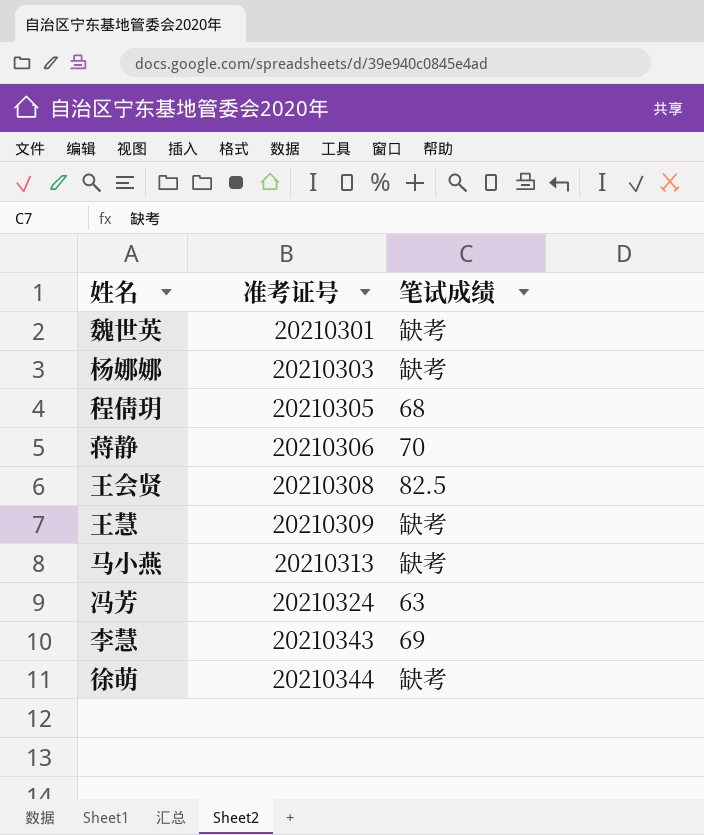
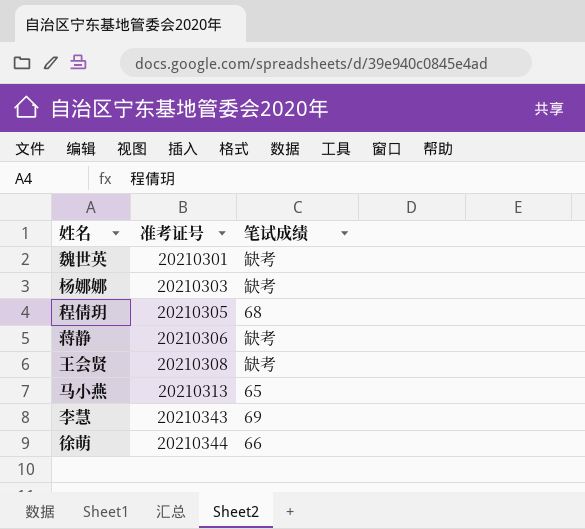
row 王慧: 20210309 | 缺考 -> none
row 冯芳: 20210324 | 63 -> none
蒋静 | 笔试成绩: 70 -> 缺考
王会贤 | 笔试成绩: 82.5 -> 缺考
马小燕 | 笔试成绩: 缺考 -> 65
徐萌 | 笔试成绩: 缺考 -> 66

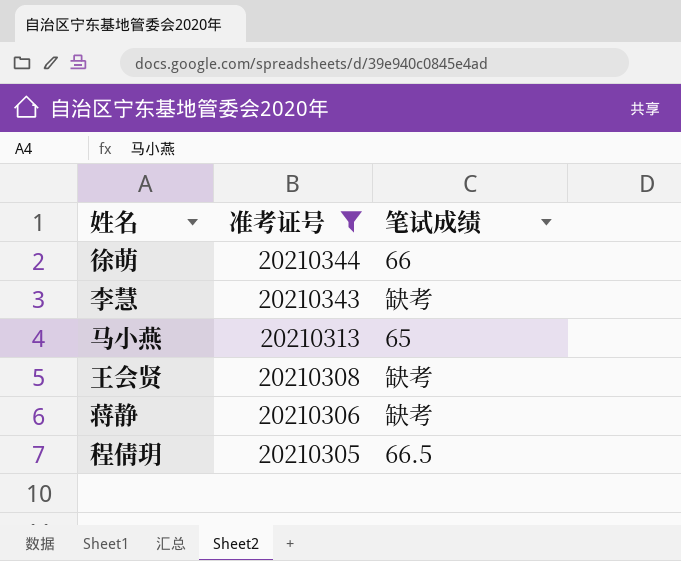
filter: none -> 准考证号 >= 20210305
row order: 准考证号 ascending -> 准考证号 descending
李慧 | 笔试成绩: 69 -> 缺考
程倩玥 | 笔试成绩: 68 -> 66.5

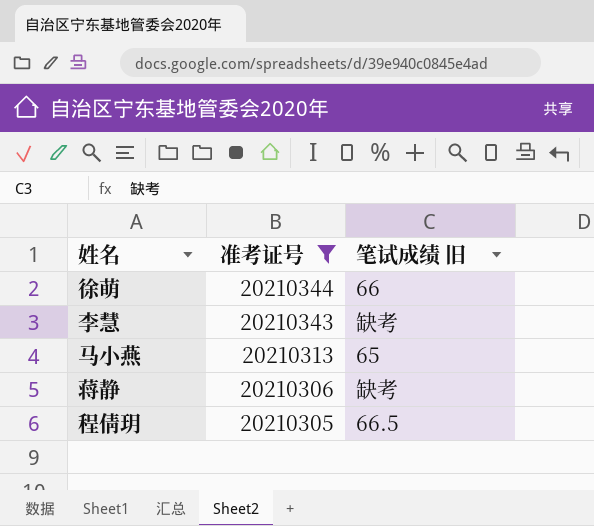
column name: 笔试成绩 -> 笔试成绩 旧
row 王会贤: 20210308 | 缺考 -> none

